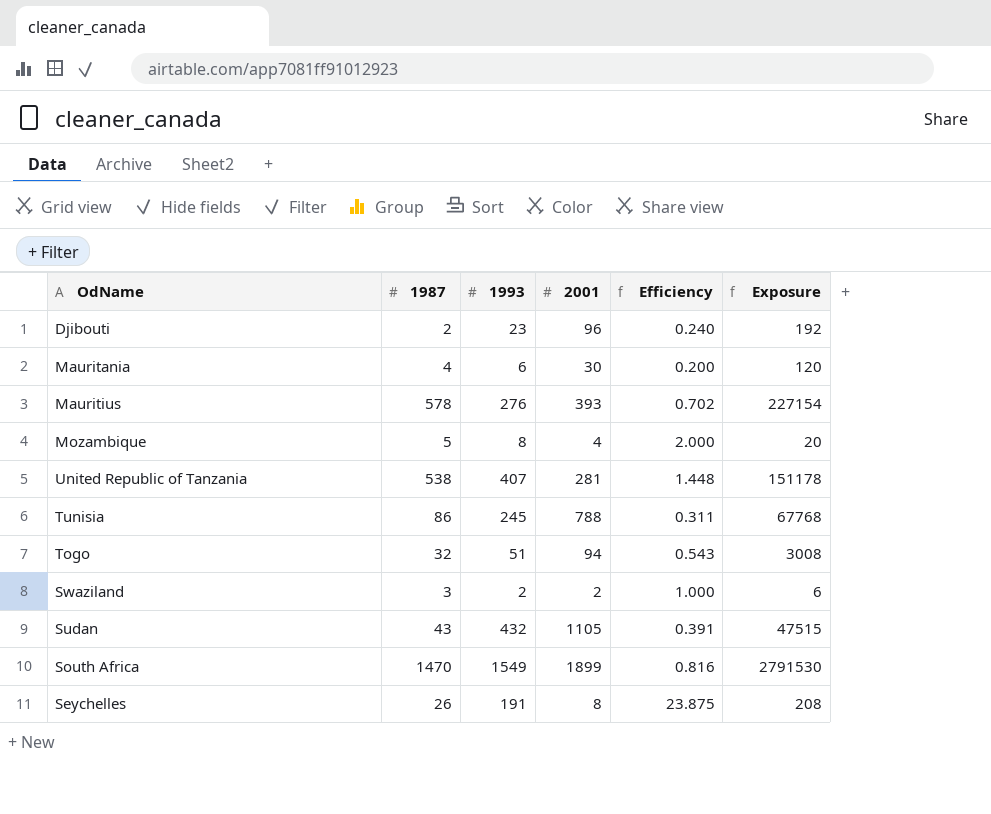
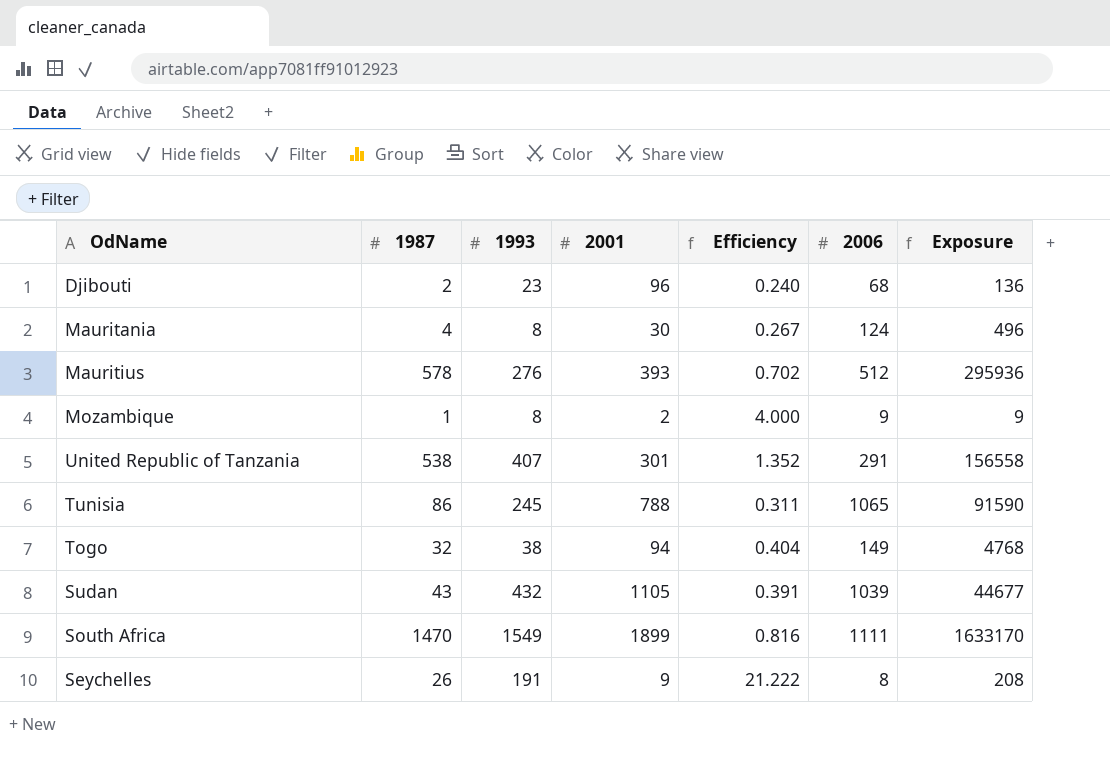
column 2006 | position: none -> 6
column Exposure | formula: [1987] * [2001] -> [1987] * [2006]
row Swaziland: 3 | 2 | 2 | 1.000 | 6 -> none
Mauritania | 1993: 6 -> 8
Mauritania | Efficiency: 0.200 -> 0.267
Mozambique | 1987: 5 -> 1
Mozambique | 2001: 4 -> 2
Mozambique | Efficiency: 2.000 -> 4.000
United Republic of Tanzania | 2001: 281 -> 301
United Republic of Tanzania | Efficiency: 1.448 -> 1.352
Togo | 1993: 51 -> 38
Togo | Efficiency: 0.543 -> 0.404
Seychelles | 2001: 8 -> 9
Seychelles | Efficiency: 23.875 -> 21.222

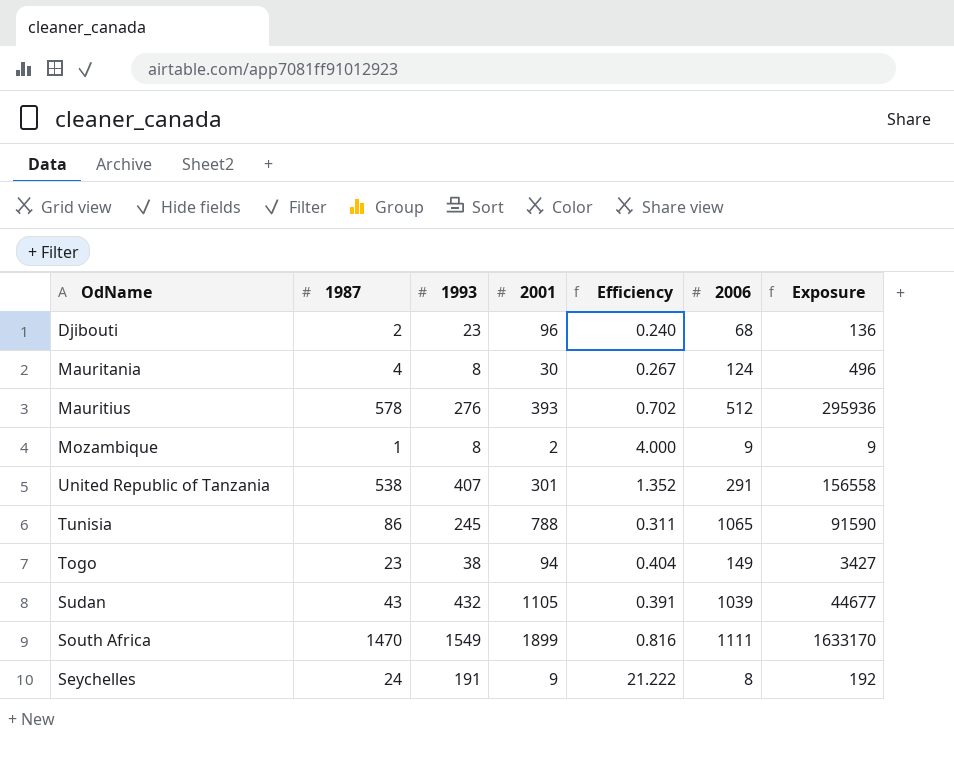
Togo | 1987: 32 -> 23
Togo | Exposure: 4768 -> 3427
Seychelles | 1987: 26 -> 24
Seychelles | Exposure: 208 -> 192

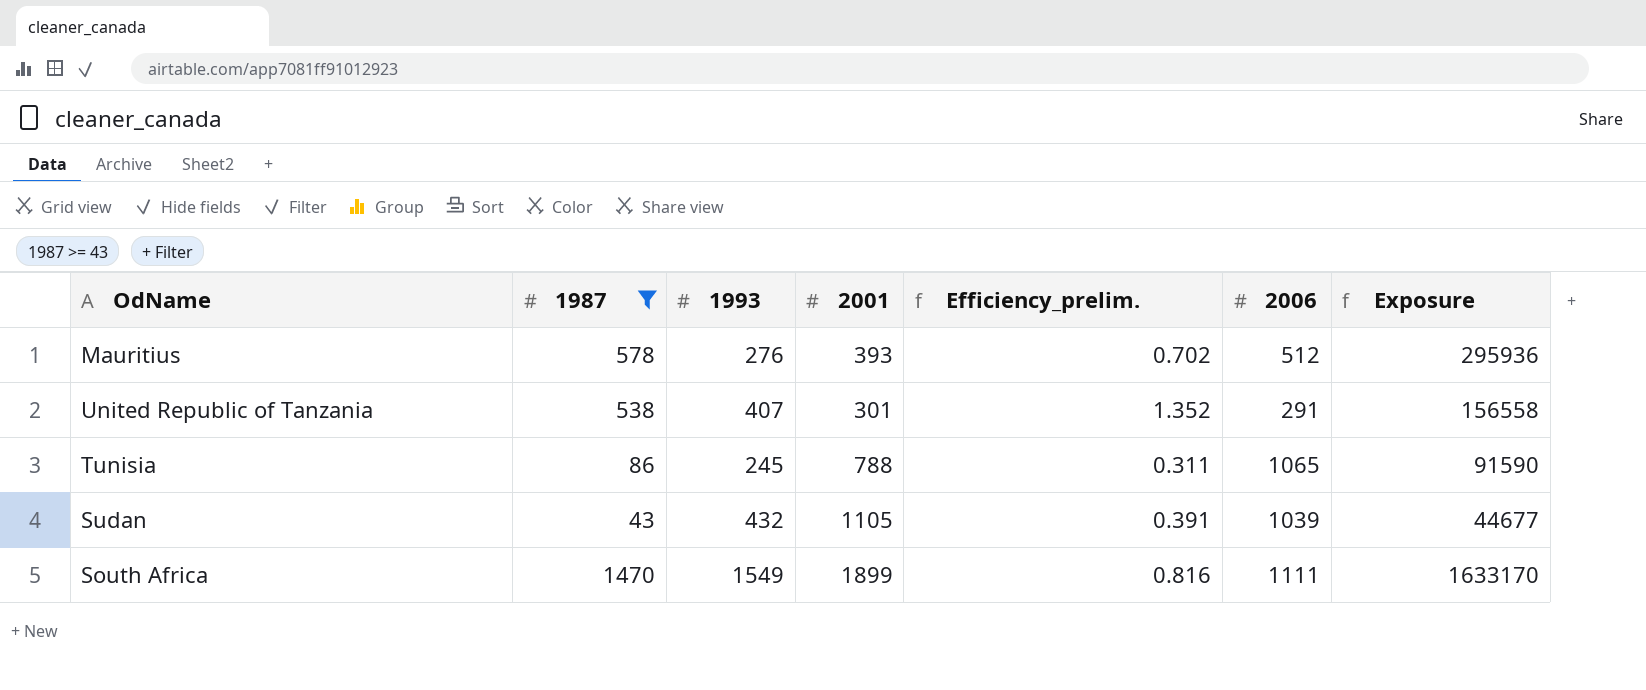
filter: none -> 1987 >= 43
column name: Efficiency -> Efficiency_prelim.

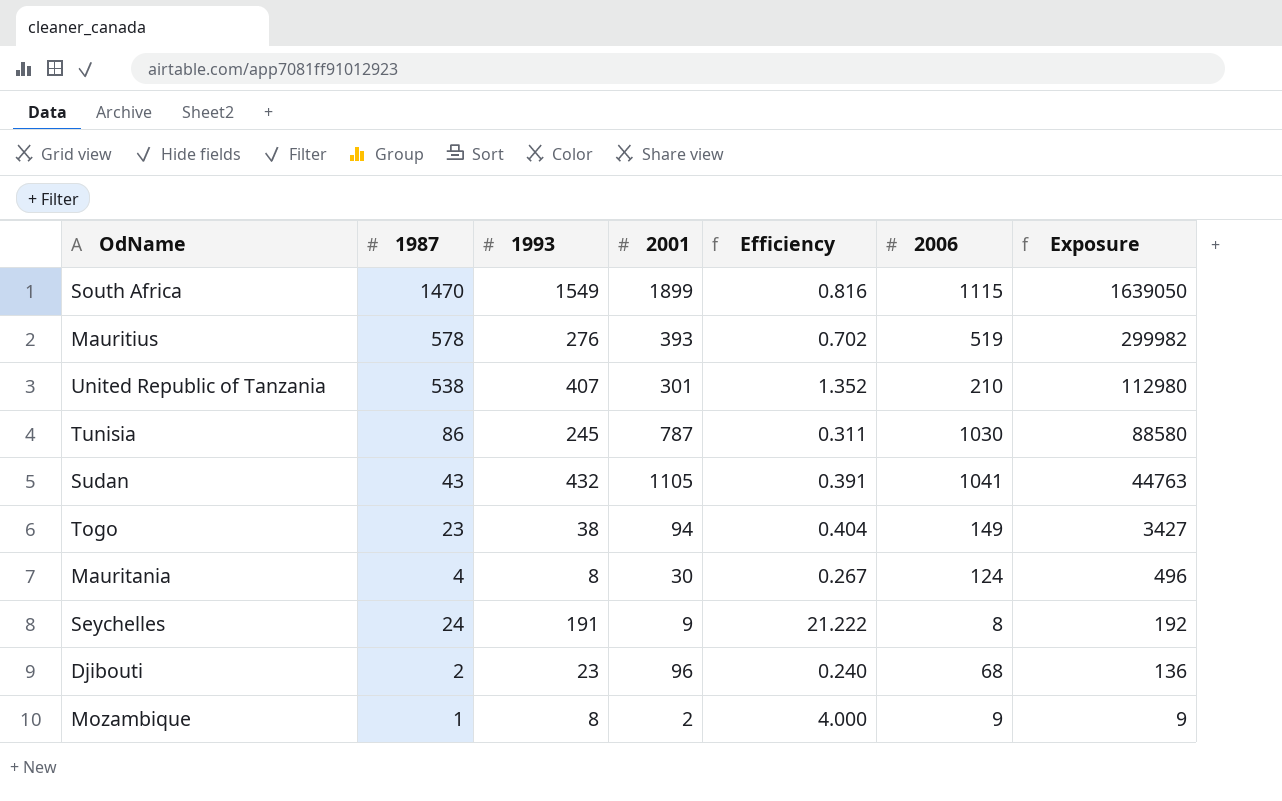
filter: 1987 >= 43 -> none
row order: none -> Exposure descending
column name: Efficiency_prelim. -> Efficiency
South Africa | 2006: 1111 -> 1115
South Africa | Exposure: 1633170 -> 1639050
Mauritius | 2006: 512 -> 519
Mauritius | Exposure: 295936 -> 299982
United Republic of Tanzania | 2006: 291 -> 210
United Republic of Tanzania | Exposure: 156558 -> 112980
Tunisia | 2001: 788 -> 787
Tunisia | 2006: 1065 -> 1030
Tunisia | Exposure: 91590 -> 88580
Sudan | 2006: 1039 -> 1041
Sudan | Exposure: 44677 -> 44763

